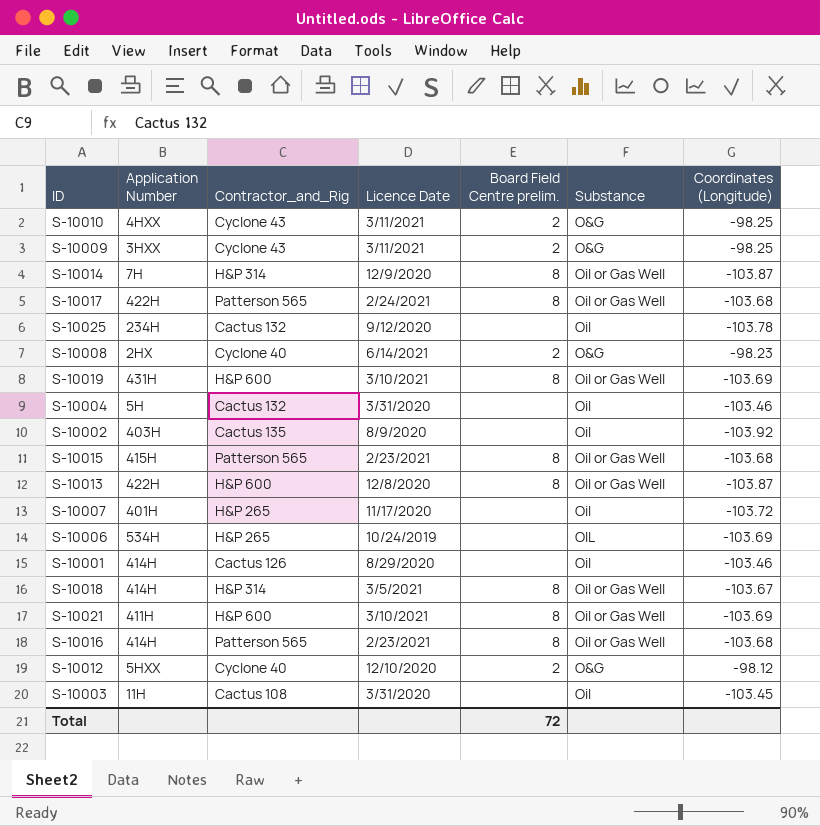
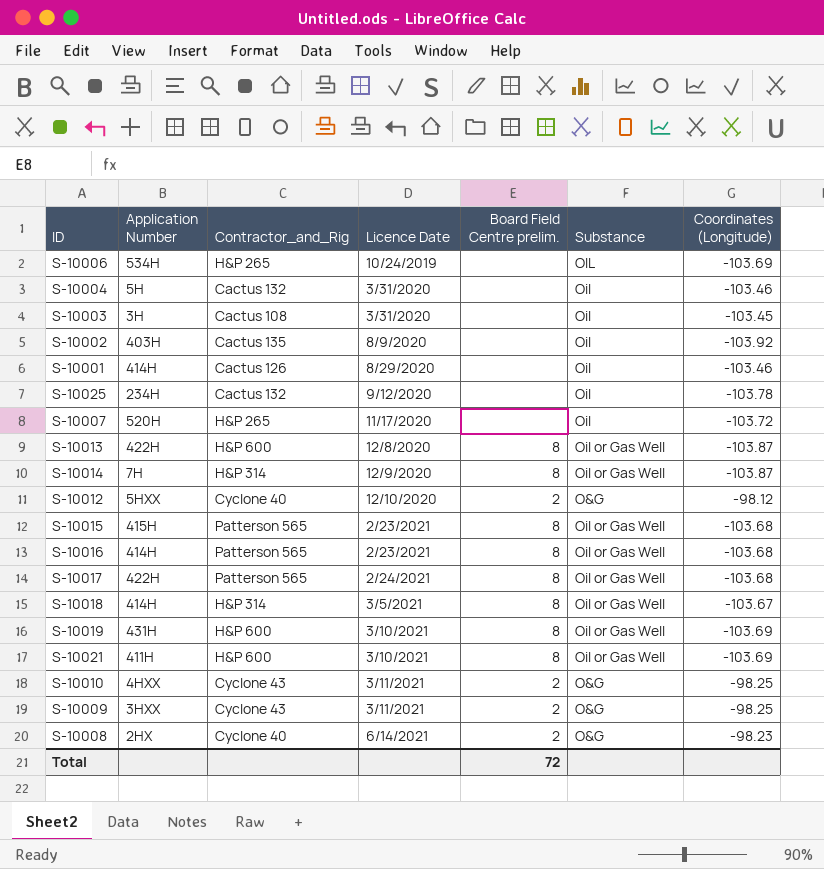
row order: none -> Licence Date ascending
S-10003 | Application Number: 11H -> 3H
S-10007 | Application Number: 401H -> 520H

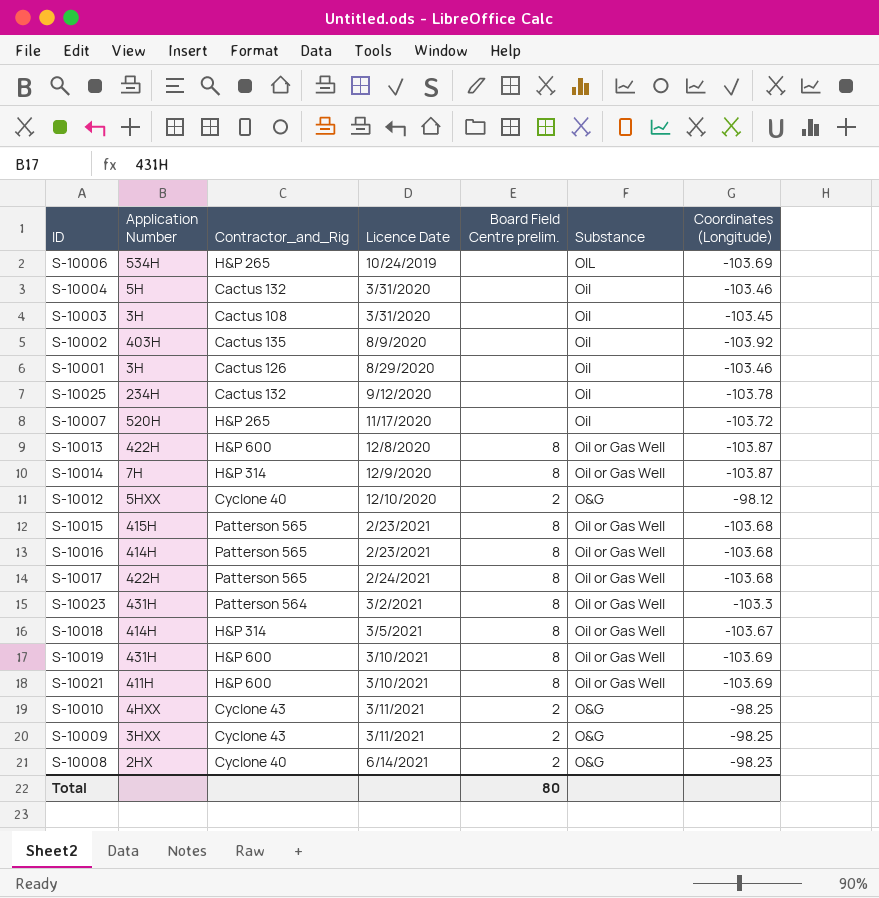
S-10001 | Application Number: 414H -> 3H
row S-10023: none -> 431H | Patterson 564 | 3/2/2021 | 8 | Oil or Gas Well | -103.3
Total | Board Field Centre prelim.: 72 -> 80

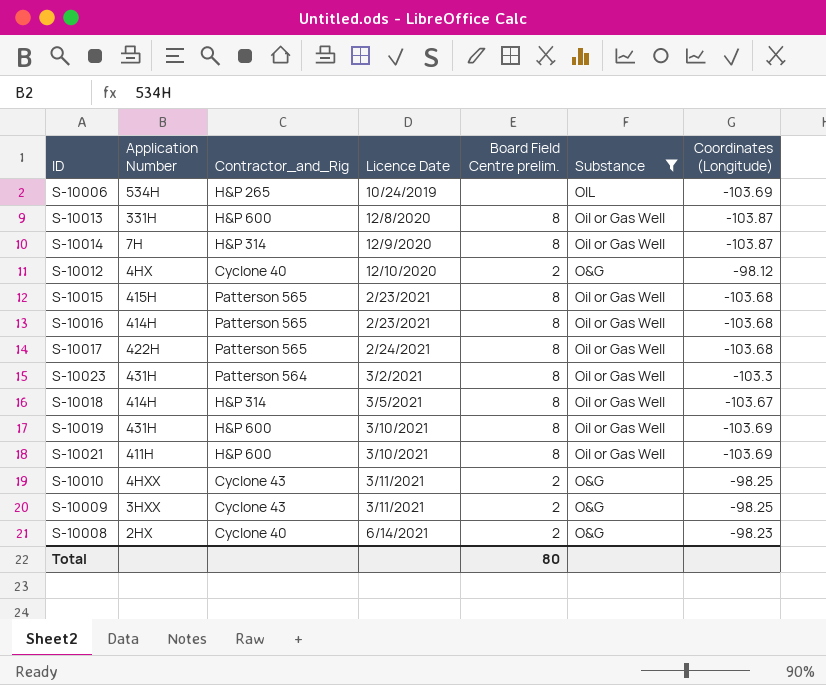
filter: none -> Substance != Oil
S-10013 | Application Number: 422H -> 331H
S-10012 | Application Number: 5HXX -> 4HX

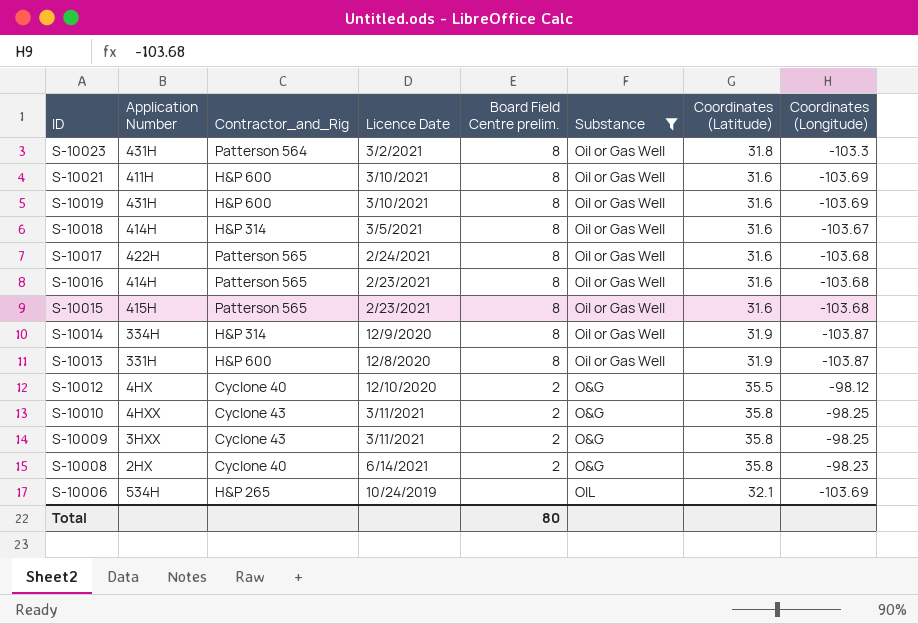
row order: Licence Date ascending -> ID descending
column Coordinates (Latitude) | position: none -> 7
S-10014 | Application Number: 7H -> 334H

